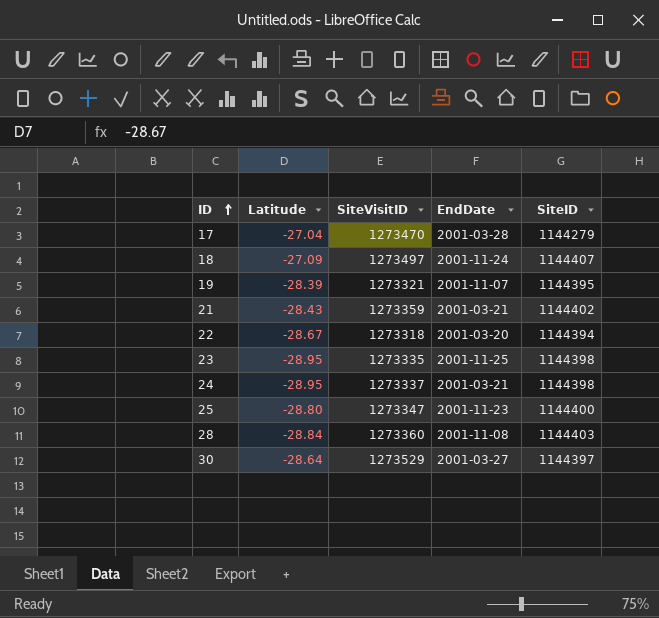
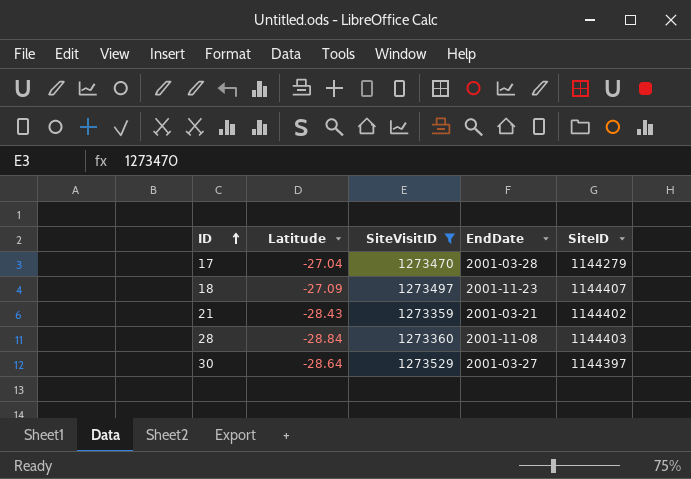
filter: none -> SiteVisitID >= 1273359
18 | EndDate: 2001-11-24 -> 2001-11-23

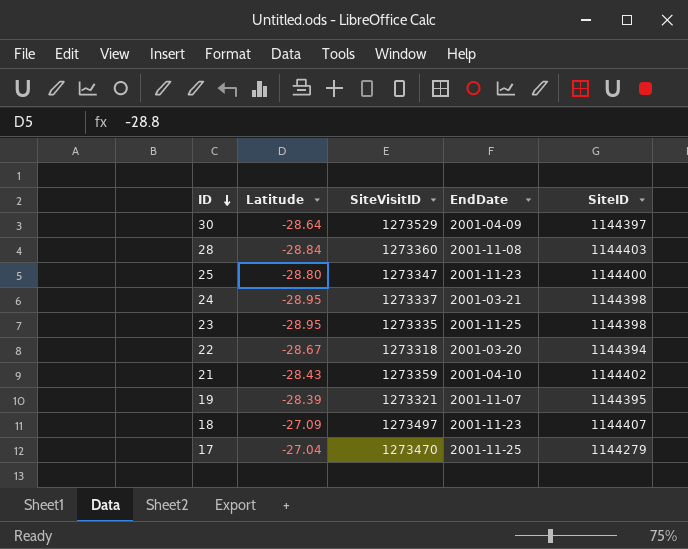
filter: SiteVisitID >= 1273359 -> none
row order: ID ascending -> ID descending
30 | EndDate: 2001-03-27 -> 2001-04-09
21 | EndDate: 2001-03-21 -> 2001-04-10
17 | EndDate: 2001-03-28 -> 2001-11-25

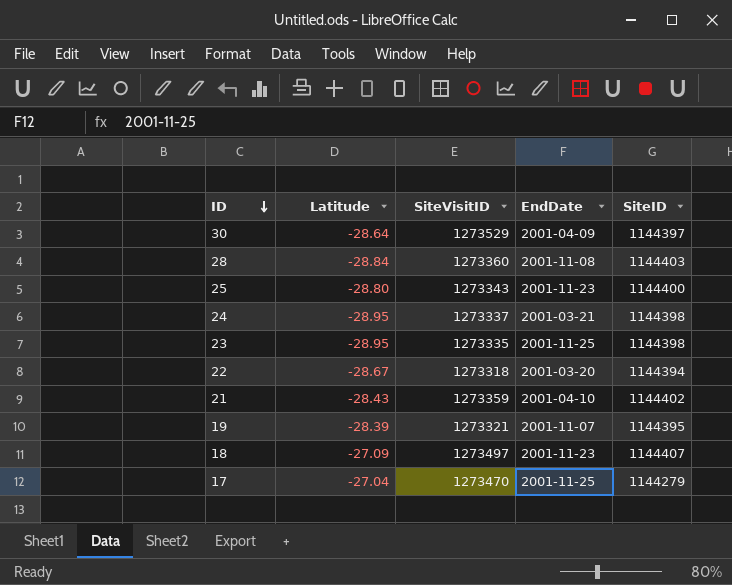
25 | SiteVisitID: 1273347 -> 1273343

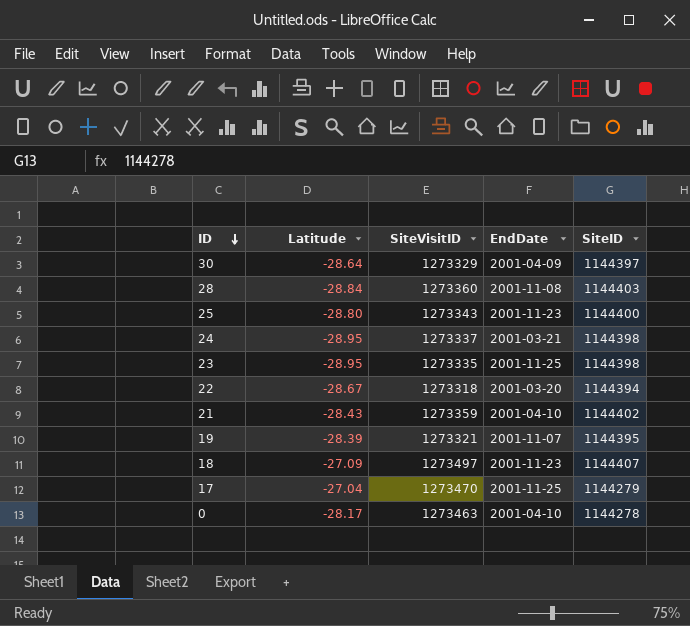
30 | SiteVisitID: 1273529 -> 1273329
row 0: none -> -28.17 | 1273463 | 2001-04-10 | 1144278

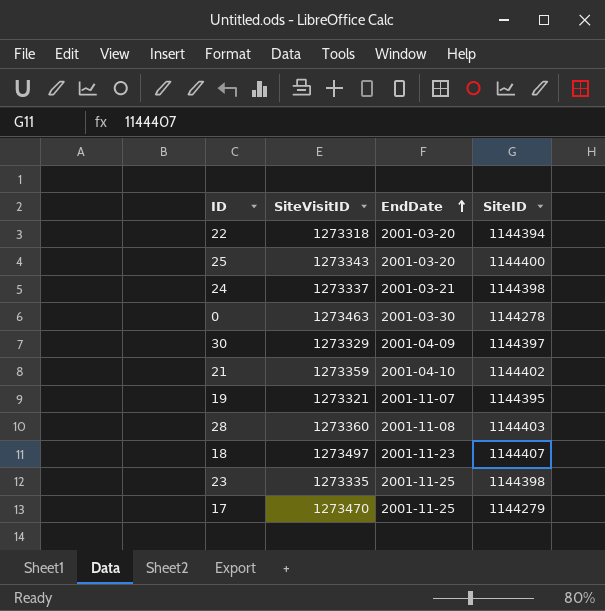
row order: ID descending -> EndDate ascending
column Latitude | position: 2 -> none
25 | EndDate: 2001-11-23 -> 2001-03-20
0 | EndDate: 2001-04-10 -> 2001-03-30

